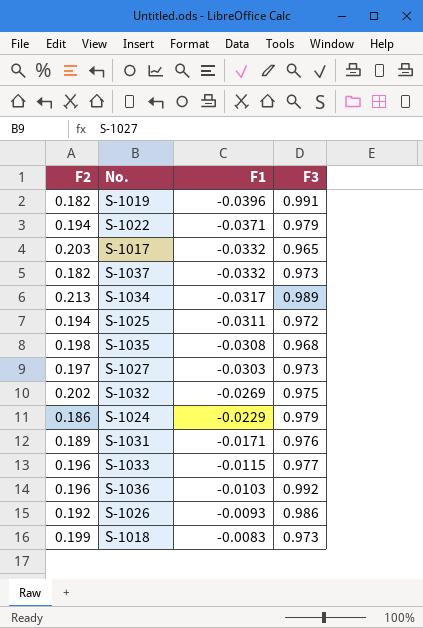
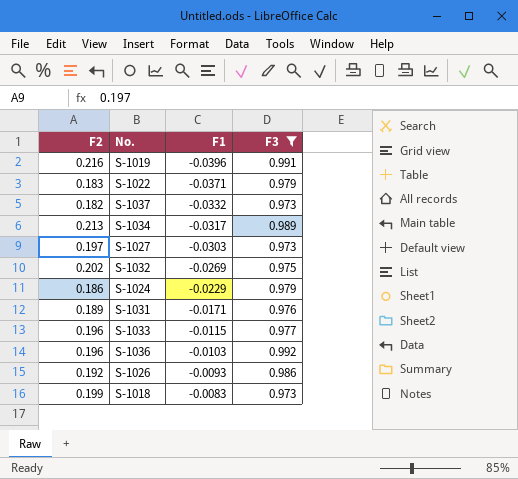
filter: none -> F3 >= 0.973
S-1019 | F2: 0.182 -> 0.216
S-1022 | F2: 0.194 -> 0.183

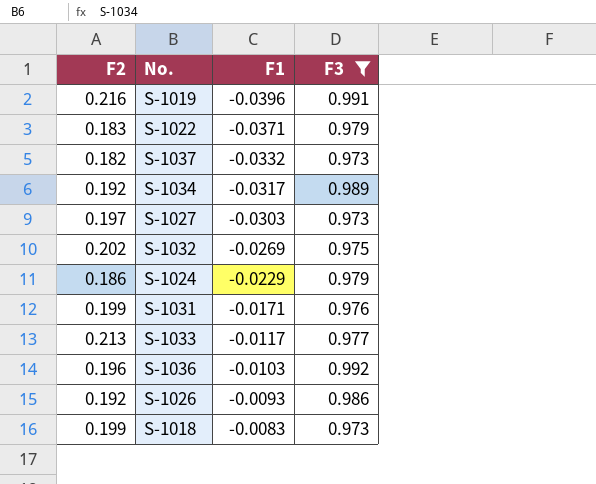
S-1034 | F2: 0.213 -> 0.192
S-1031 | F2: 0.189 -> 0.199
S-1033 | F2: 0.196 -> 0.213
S-1033 | F1: -0.0115 -> -0.0117

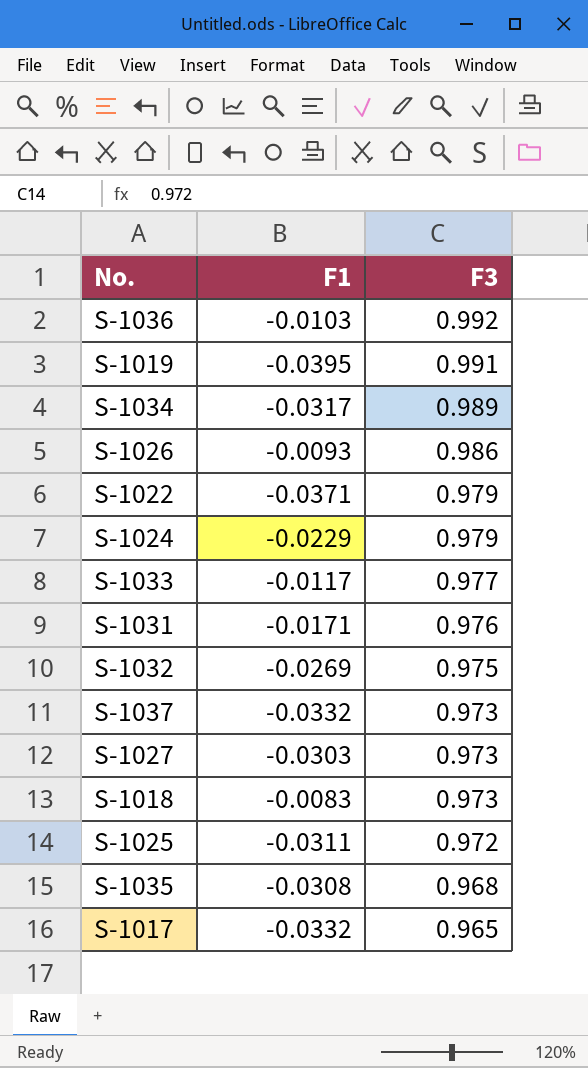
filter: F3 >= 0.973 -> none
row order: F1 ascending -> F3 descending
column F2 | position: 1 -> none
S-1019 | F1: -0.0396 -> -0.0395

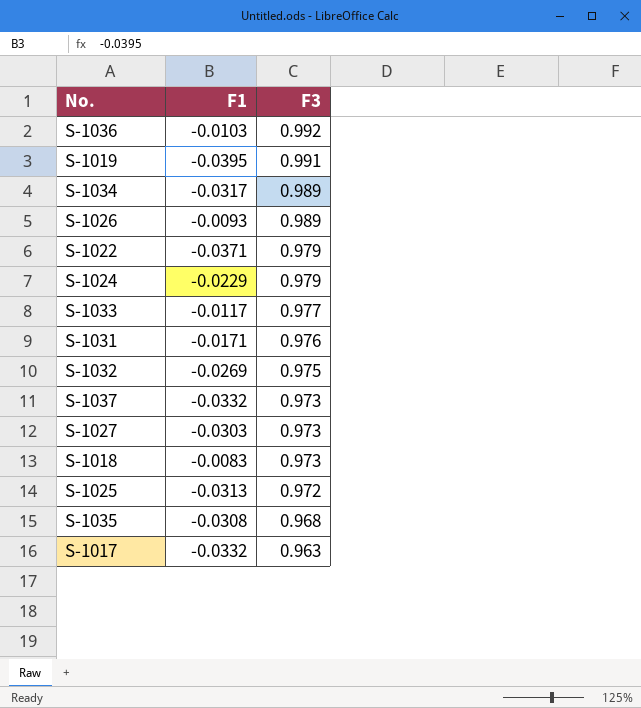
S-1026 | F3: 0.986 -> 0.989
S-1025 | F1: -0.0311 -> -0.0313
S-1017 | F3: 0.965 -> 0.963

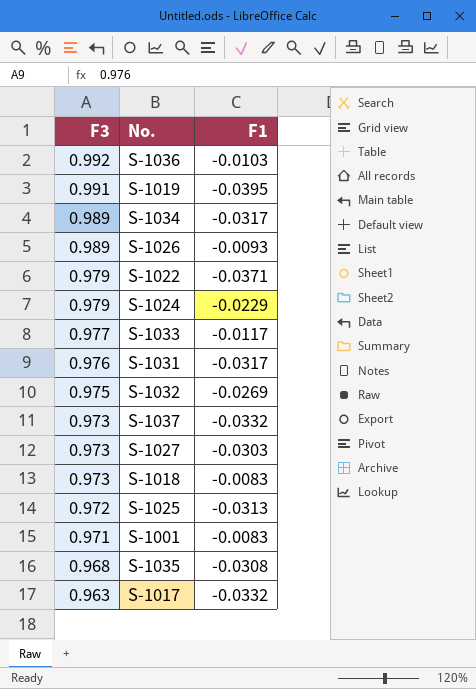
column F3 | position: 3 -> 1
S-1031 | F1: -0.0171 -> -0.0317
row S-1001: none -> 0.971 | -0.0083

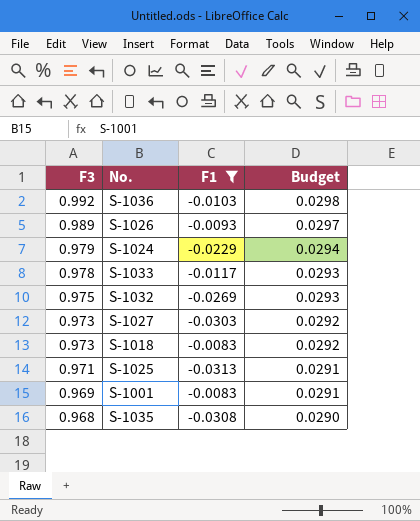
filter: none -> F1 >= -0.0313
column Budget | formula: none -> [F3] * 0.03
S-1033 | F3: 0.977 -> 0.978
S-1025 | F3: 0.972 -> 0.971
S-1001 | F3: 0.971 -> 0.969

